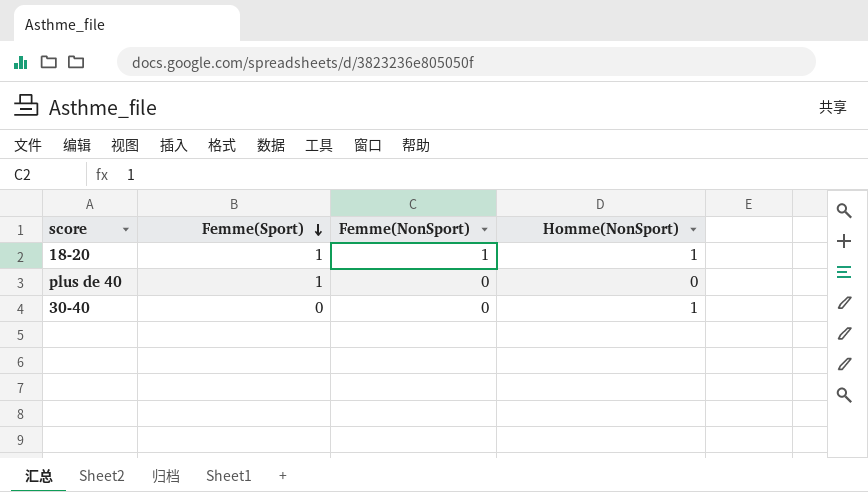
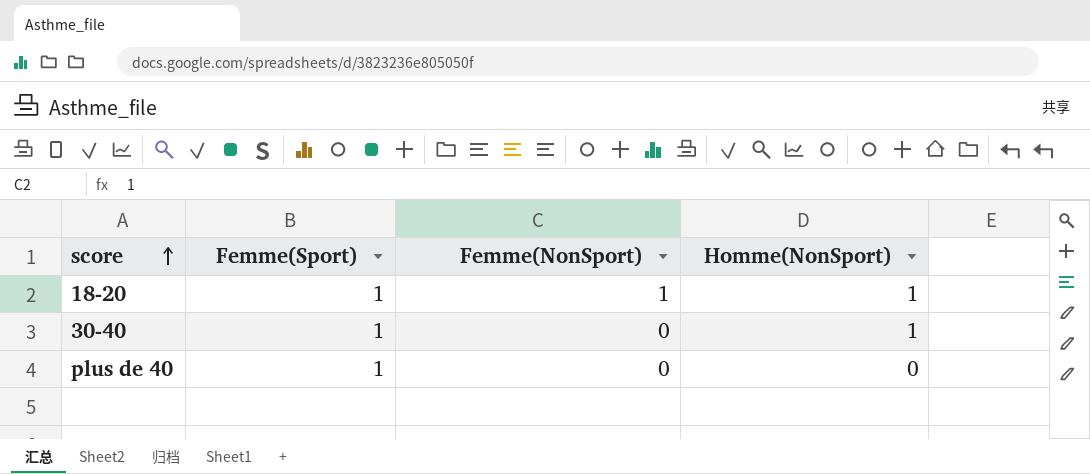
row order: Femme(Sport) descending -> score ascending
30-40 | Femme(Sport): 0 -> 1

